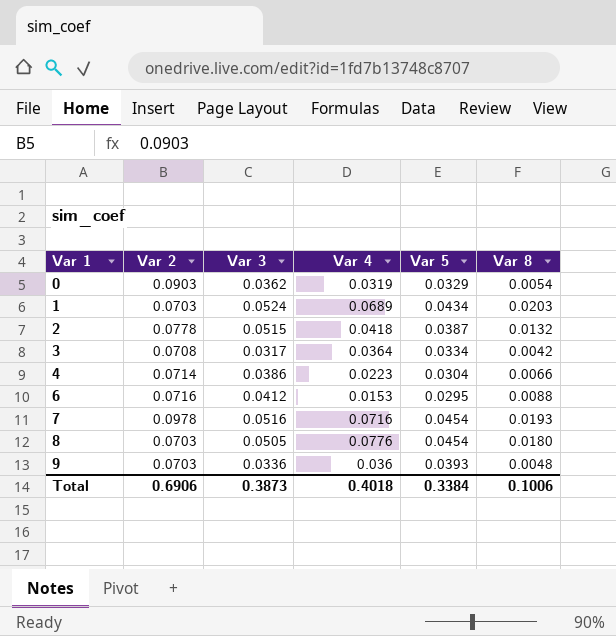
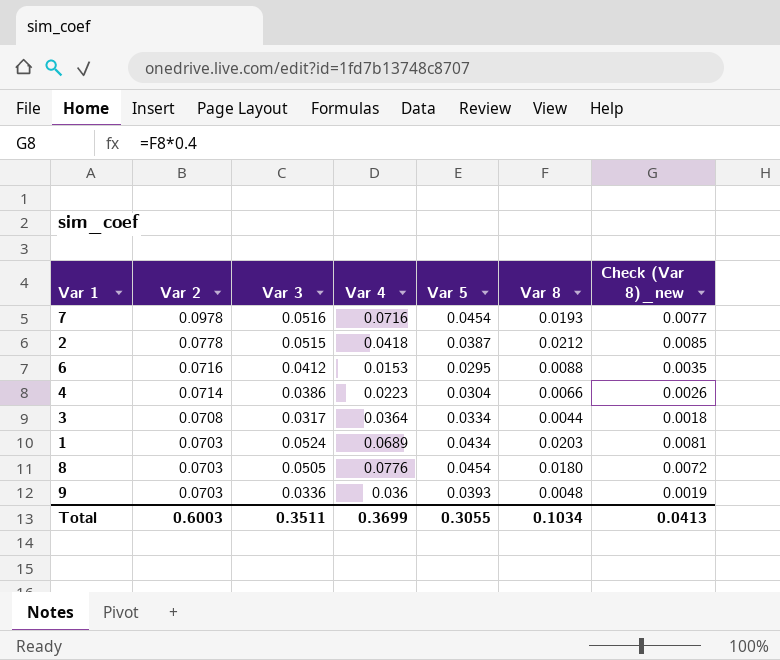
row order: Var 1 ascending -> Var 2 descending
column Check (Var 8)_new | formula: none -> [Var 8] * 0.4
row 0: 0.0903 | 0.0362 | 0.0319 | 0.0329 | 0.0054 -> none
2 | Var 8: 0.0132 -> 0.0212
3 | Var 8: 0.0042 -> 0.0044
Total | Var 2: 0.6906 -> 0.6003
Total | Var 3: 0.3873 -> 0.3511
Total | Var 4: 0.4018 -> 0.3699
Total | Var 5: 0.3384 -> 0.3055
Total | Var 8: 0.1006 -> 0.1034

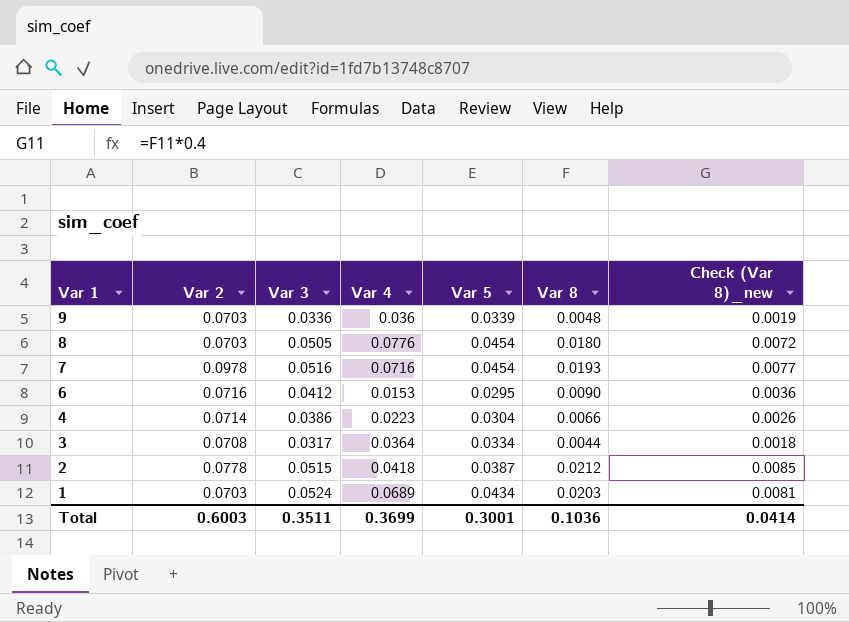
row order: Var 2 descending -> Var 1 descending
9 | Var 5: 0.0393 -> 0.0339
6 | Var 8: 0.0088 -> 0.0090
6 | Check (Var 8)_new: 0.0035 -> 0.0036
Total | Var 5: 0.3055 -> 0.3001
Total | Var 8: 0.1034 -> 0.1036
Total | Check (Var 8)_new: 0.0413 -> 0.0414

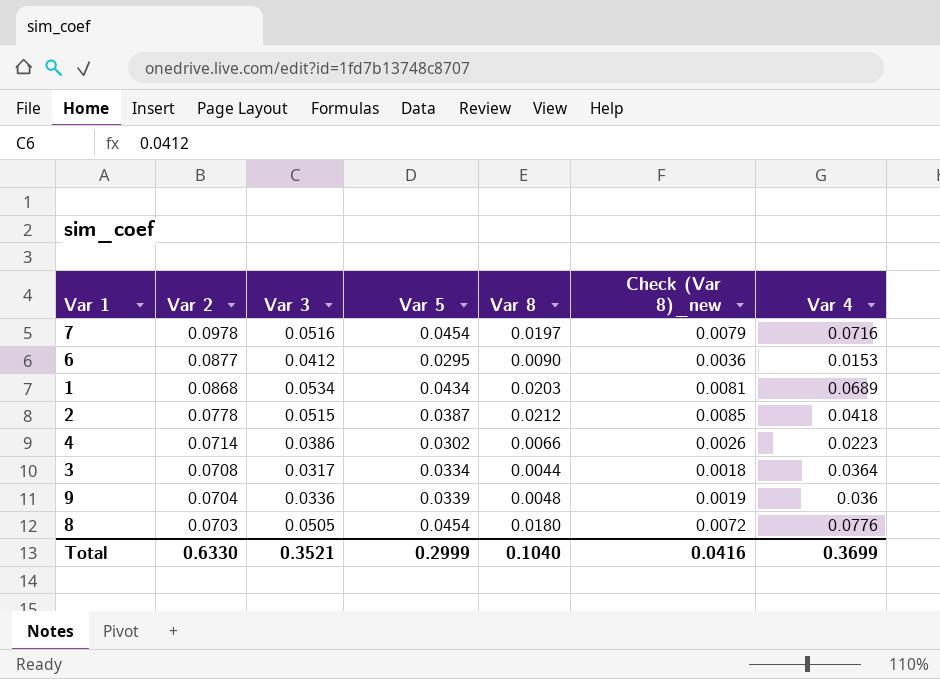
row order: Var 1 descending -> Var 2 descending
column Var 4 | position: 4 -> 7
7 | Var 8: 0.0193 -> 0.0197
7 | Check (Var 8)_new: 0.0077 -> 0.0079
6 | Var 2: 0.0716 -> 0.0877
1 | Var 2: 0.0703 -> 0.0868
1 | Var 3: 0.0524 -> 0.0534
4 | Var 5: 0.0304 -> 0.0302
9 | Var 2: 0.0703 -> 0.0704
Total | Var 2: 0.6003 -> 0.6330
Total | Var 3: 0.3511 -> 0.3521
Total | Var 5: 0.3001 -> 0.2999
Total | Var 8: 0.1036 -> 0.1040
Total | Check (Var 8)_new: 0.0414 -> 0.0416

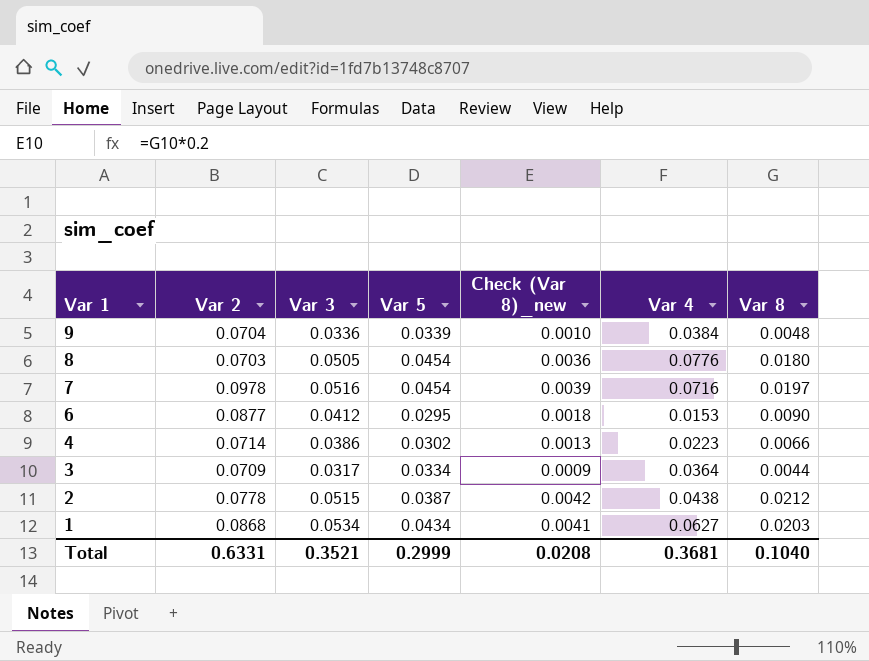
row order: Var 2 descending -> Var 1 descending
column Check (Var 8)_new | formula: [Var 8] * 0.4 -> [Var 8] * 0.2
column Var 8 | position: 5 -> 7
9 | Var 4: 0.036 -> 0.0384
3 | Var 2: 0.0708 -> 0.0709
2 | Var 4: 0.0418 -> 0.0438
1 | Var 4: 0.0689 -> 0.0627
Total | Var 2: 0.6330 -> 0.6331
Total | Check (Var 8)_new: 0.0416 -> 0.0208
Total | Var 4: 0.3699 -> 0.3681

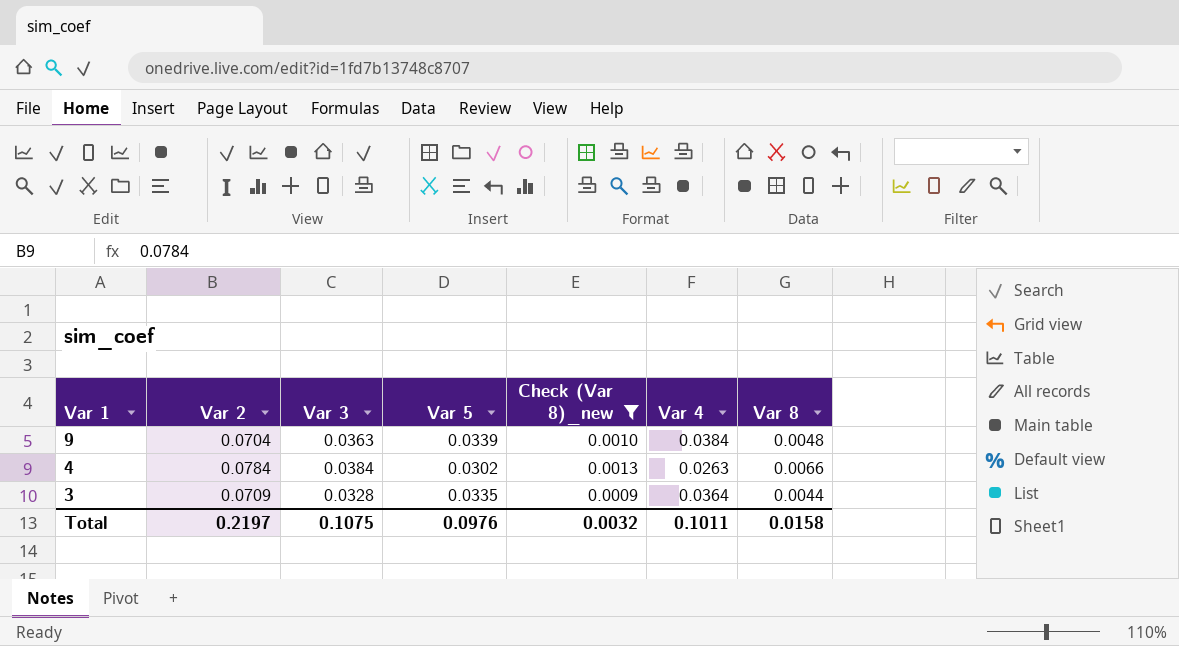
filter: none -> Check (Var 8)_new <= 0.0013
9 | Var 3: 0.0336 -> 0.0363
4 | Var 2: 0.0714 -> 0.0784
4 | Var 3: 0.0386 -> 0.0384
4 | Var 4: 0.0223 -> 0.0263
3 | Var 3: 0.0317 -> 0.0328
3 | Var 5: 0.0334 -> 0.0335
Total | Var 2: 0.6331 -> 0.2197
Total | Var 3: 0.3521 -> 0.1075
Total | Var 5: 0.2999 -> 0.0976
Total | Check (Var 8)_new: 0.0208 -> 0.0032
Total | Var 4: 0.3681 -> 0.1011
Total | Var 8: 0.1040 -> 0.0158

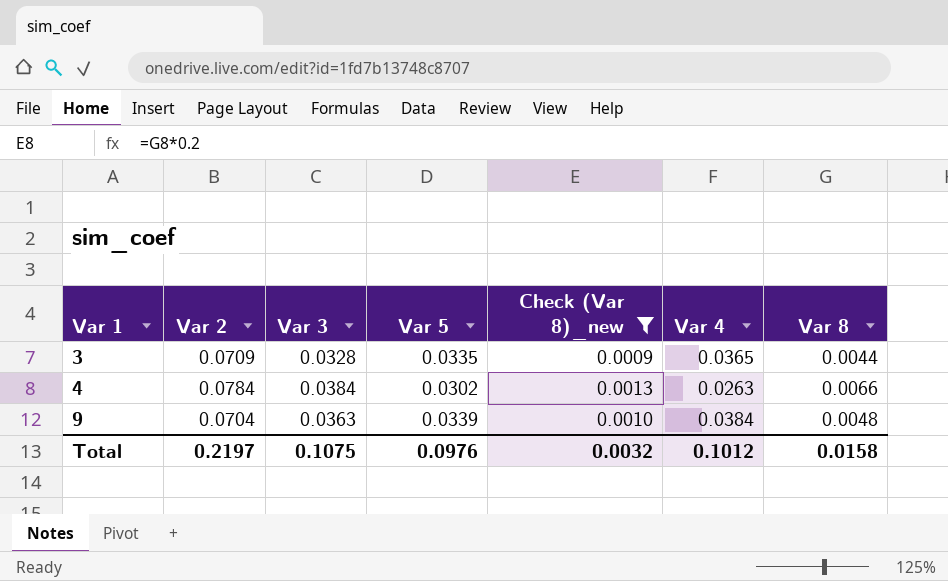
row order: Var 1 descending -> Var 1 ascending
3 | Var 4: 0.0364 -> 0.0365
Total | Var 4: 0.1011 -> 0.1012

